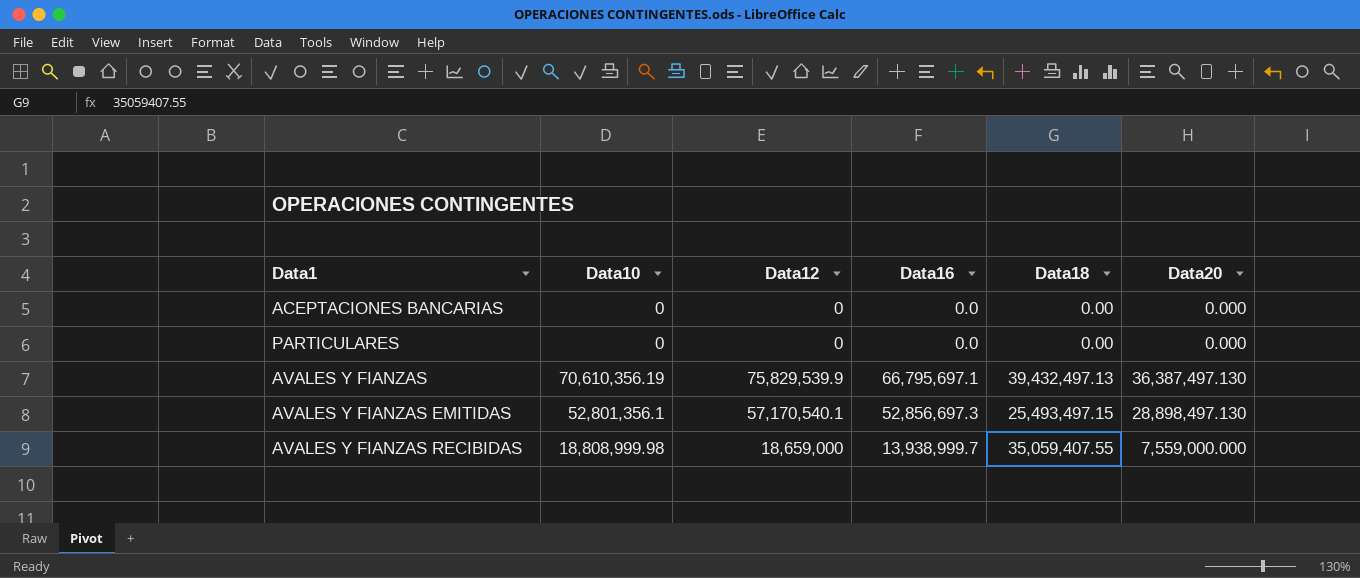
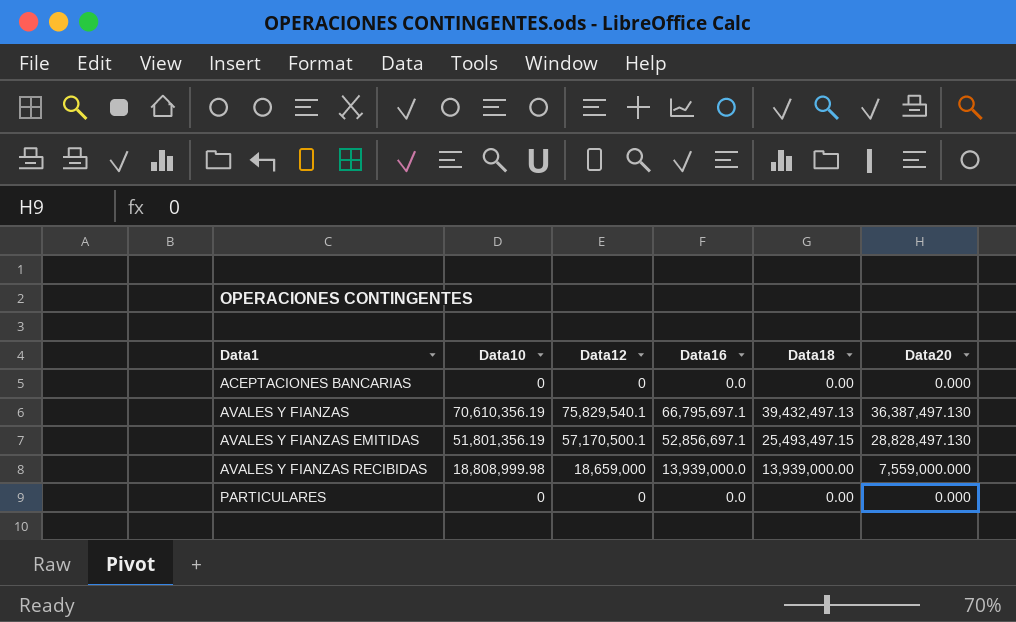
row order: none -> Data1 ascending
AVALES Y FIANZAS | Data12: 75,829,539.9 -> 75,829,540.1
AVALES Y FIANZAS EMITIDAS | Data10: 52,801,356.1 -> 51,801,356.19
AVALES Y FIANZAS EMITIDAS | Data12: 57,170,540.1 -> 57,170,500.1
AVALES Y FIANZAS EMITIDAS | Data16: 52,856,697.3 -> 52,856,697.1
AVALES Y FIANZAS EMITIDAS | Data20: 28,898,497.130 -> 28,828,497.130
AVALES Y FIANZAS RECIBIDAS | Data16: 13,938,999.7 -> 13,939,000.0
AVALES Y FIANZAS RECIBIDAS | Data18: 35,059,407.55 -> 13,939,000.00

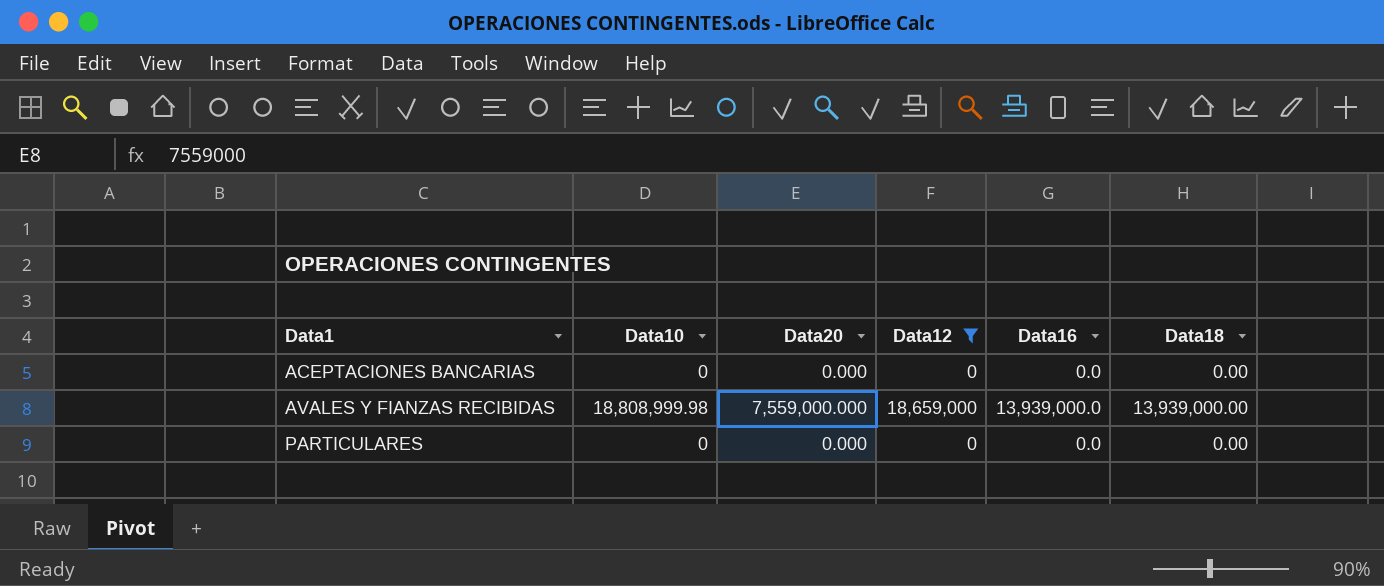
filter: none -> Data12 <= 18,659,000
column Data20 | position: 6 -> 3

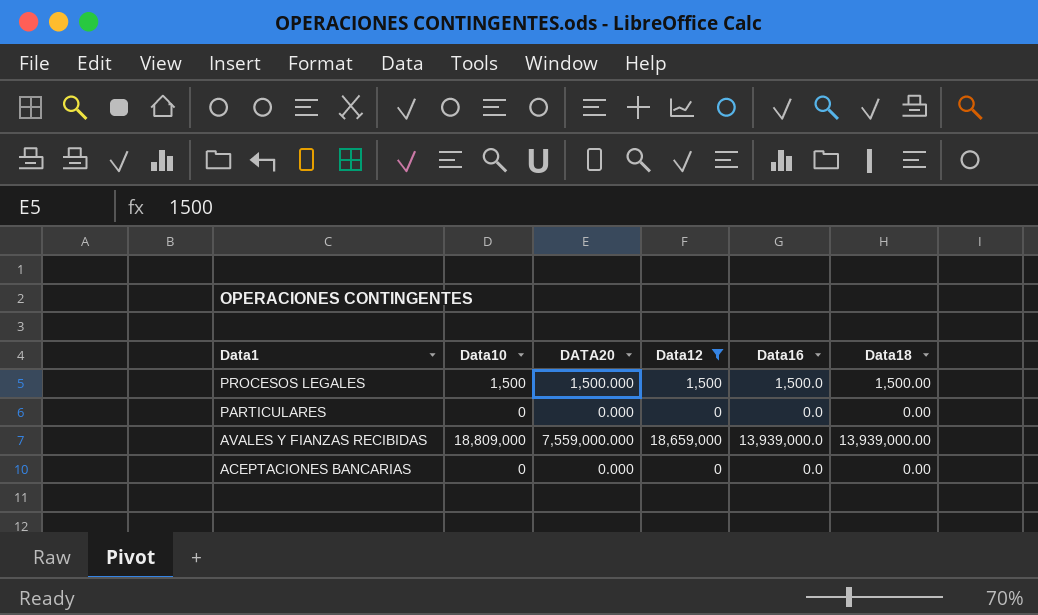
row order: Data1 ascending -> Data1 descending
column name: Data20 -> DATA20
row PROCESOS LEGALES: none -> 1,500 | 1,500.000 | 1,500 | 1,500.0 | 1,500.00
AVALES Y FIANZAS RECIBIDAS | Data10: 18,808,999.98 -> 18,809,000

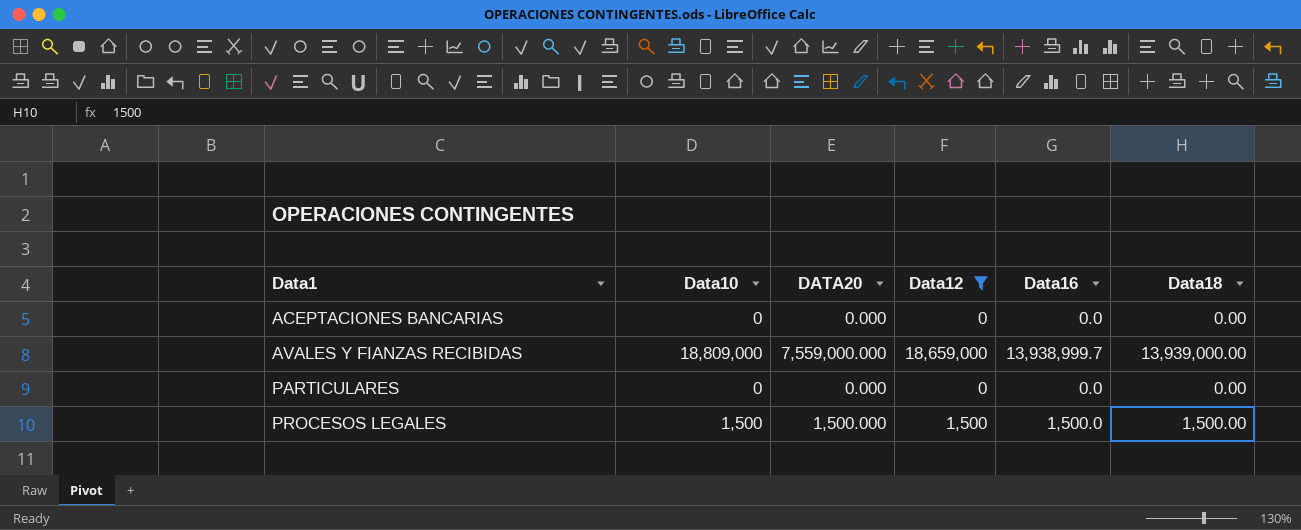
row order: Data1 descending -> Data1 ascending
AVALES Y FIANZAS RECIBIDAS | Data16: 13,939,000.0 -> 13,938,999.7

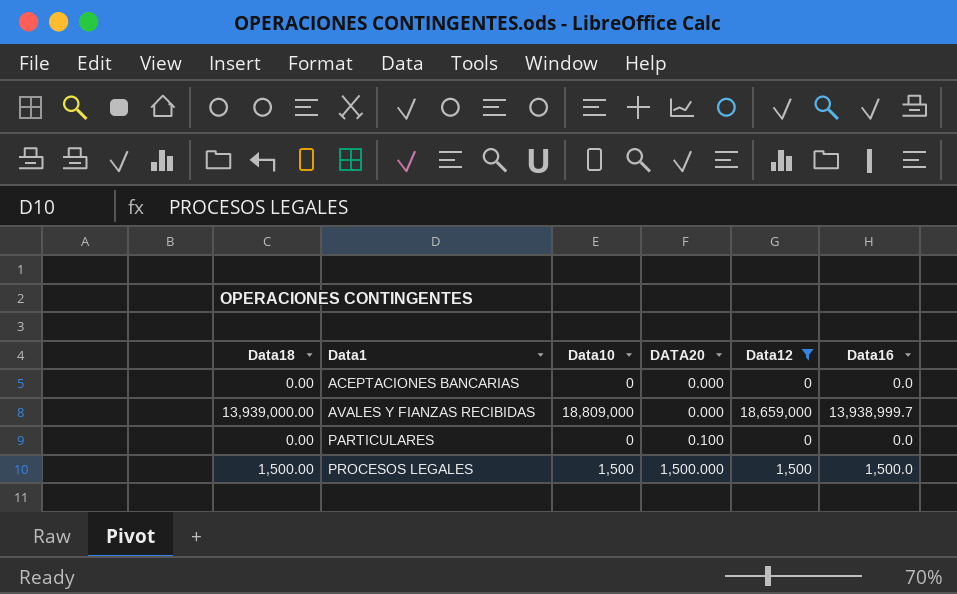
column Data18 | position: 6 -> 1
AVALES Y FIANZAS RECIBIDAS | DATA20: 7,559,000.000 -> 0.000
PARTICULARES | DATA20: 0.000 -> 0.100

